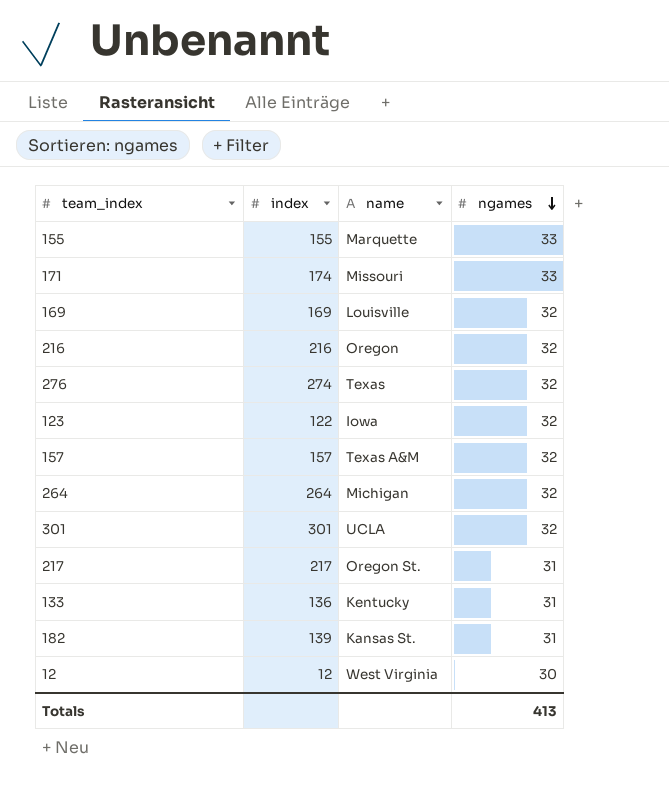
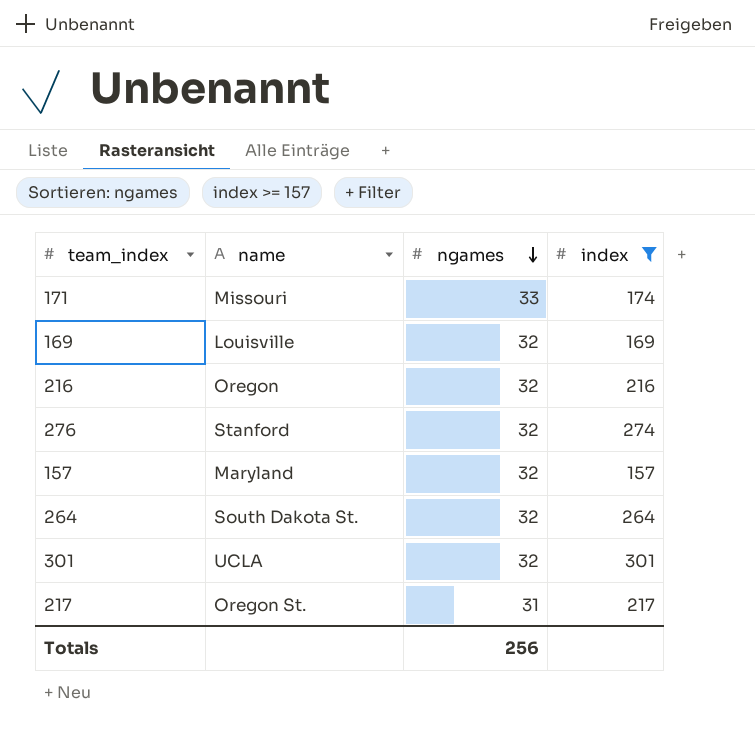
filter: none -> index >= 157
column index | position: 2 -> 4
276 | name: Texas -> Stanford
157 | name: Texas A&M -> Maryland
264 | name: Michigan -> South Dakota St.
Totals | ngames: 413 -> 256

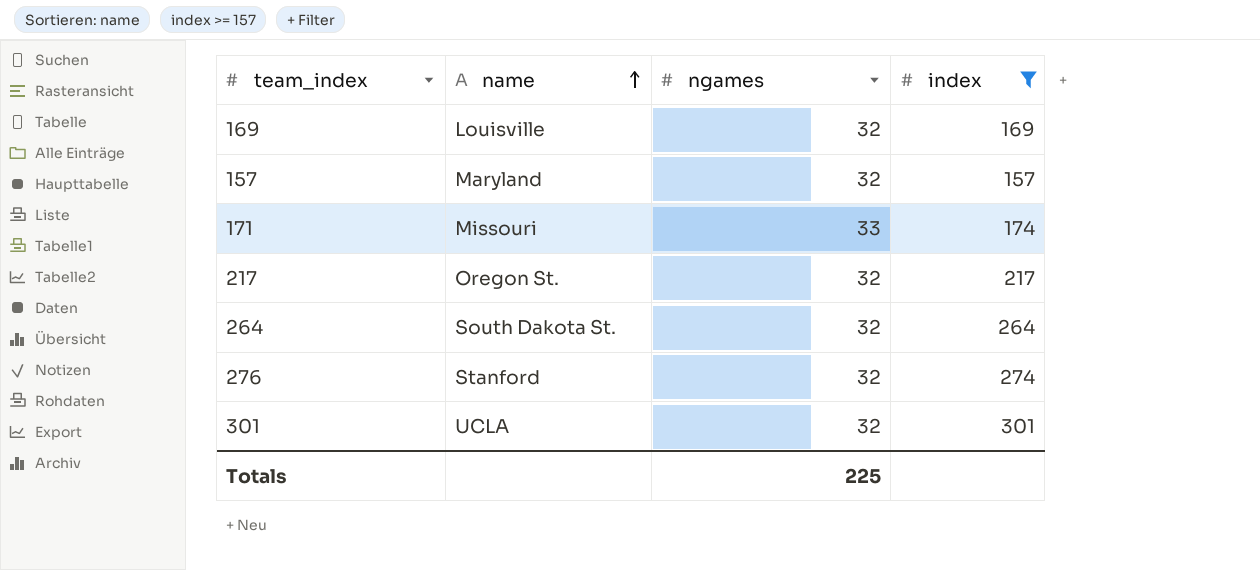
row order: ngames descending -> name ascending
row 216: Oregon | 32 | 216 -> none
217 | ngames: 31 -> 32
Totals | ngames: 256 -> 225

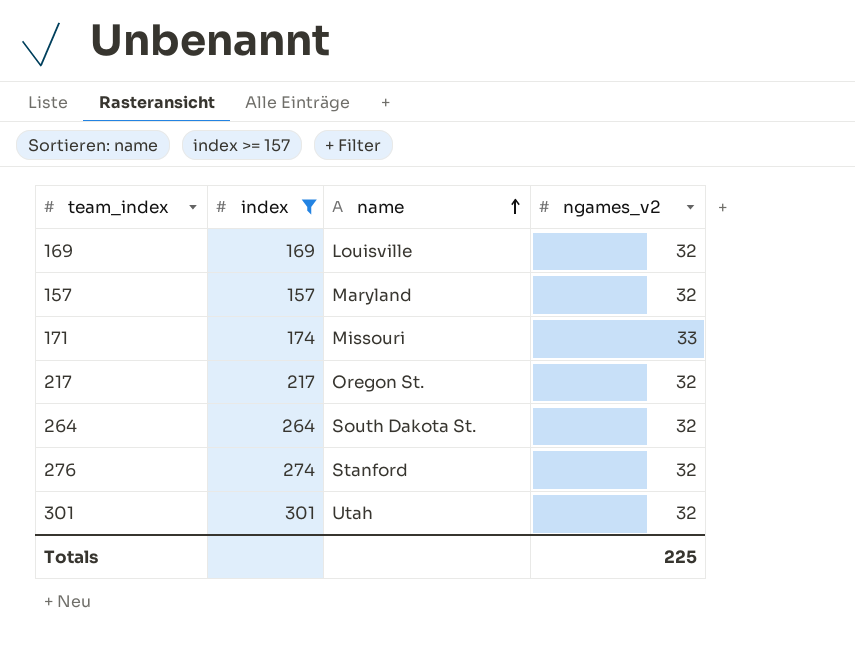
column index | position: 4 -> 2
column name: ngames -> ngames_v2
301 | name: UCLA -> Utah

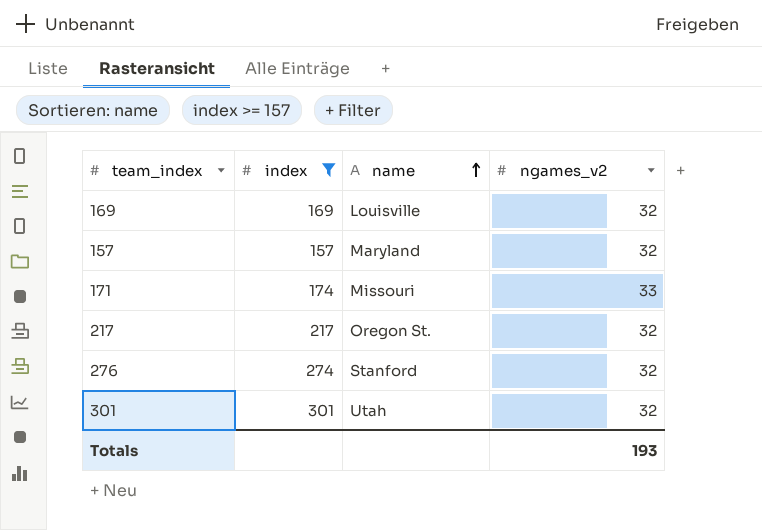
row 264: 264 | South Dakota St. | 32 -> none
Totals | ngames_v2: 225 -> 193

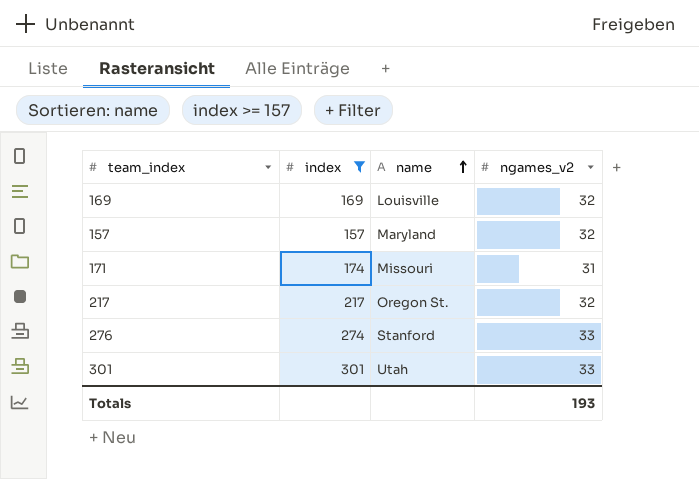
171 | ngames_v2: 33 -> 31
276 | ngames_v2: 32 -> 33
301 | ngames_v2: 32 -> 33

